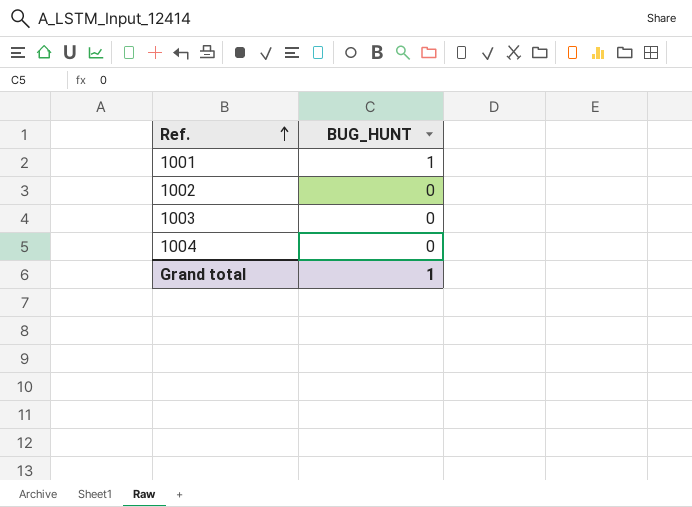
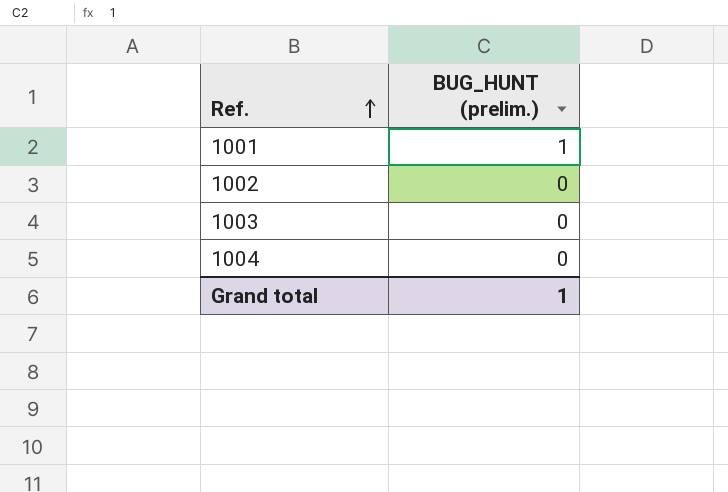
column name: BUG_HUNT -> BUG_HUNT (prelim.)

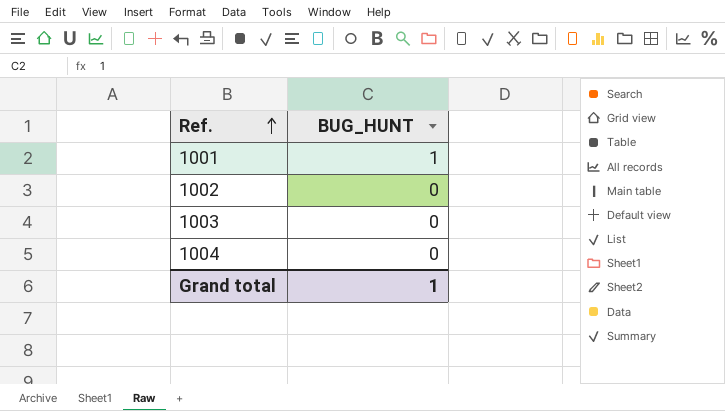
column name: BUG_HUNT (prelim.) -> BUG_HUNT

